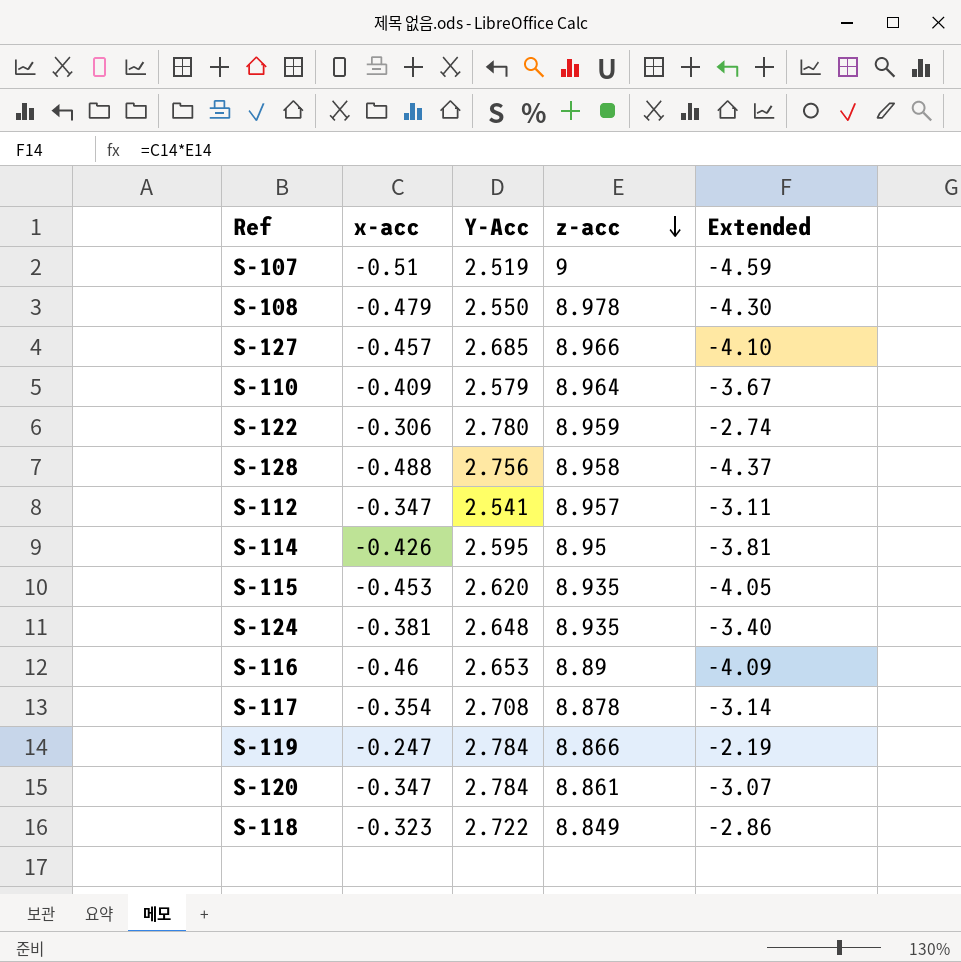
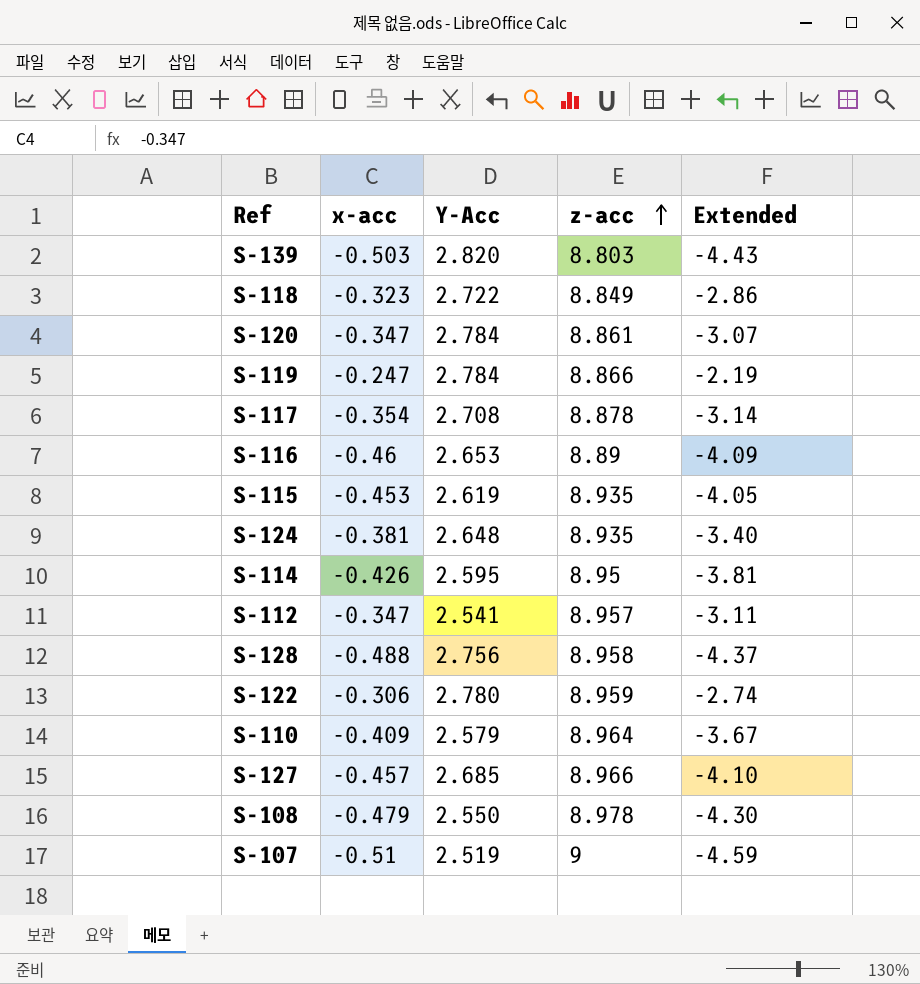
row order: z-acc descending -> z-acc ascending
row S-139: none -> -0.503 | 2.820 | 8.803 | -4.43
S-115 | Y-Acc: 2.620 -> 2.619

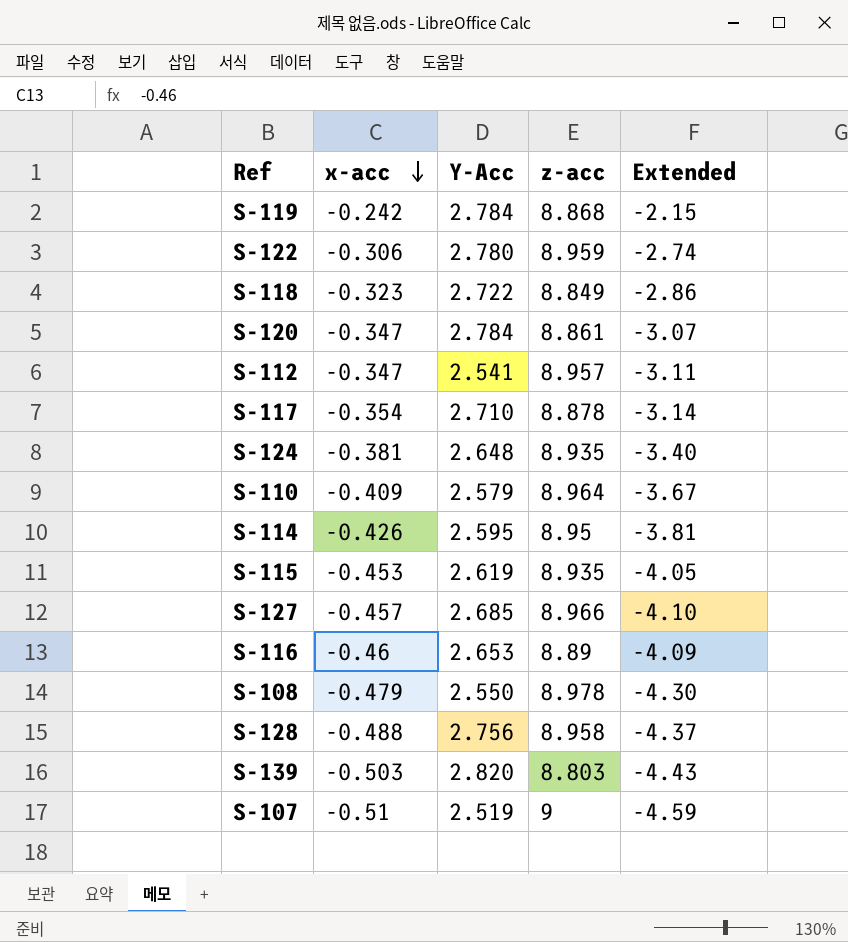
row order: z-acc ascending -> x-acc descending
S-119 | x-acc: -0.247 -> -0.242
S-119 | z-acc: 8.866 -> 8.868
S-119 | Extended: -2.19 -> -2.15
S-117 | Y-Acc: 2.708 -> 2.710

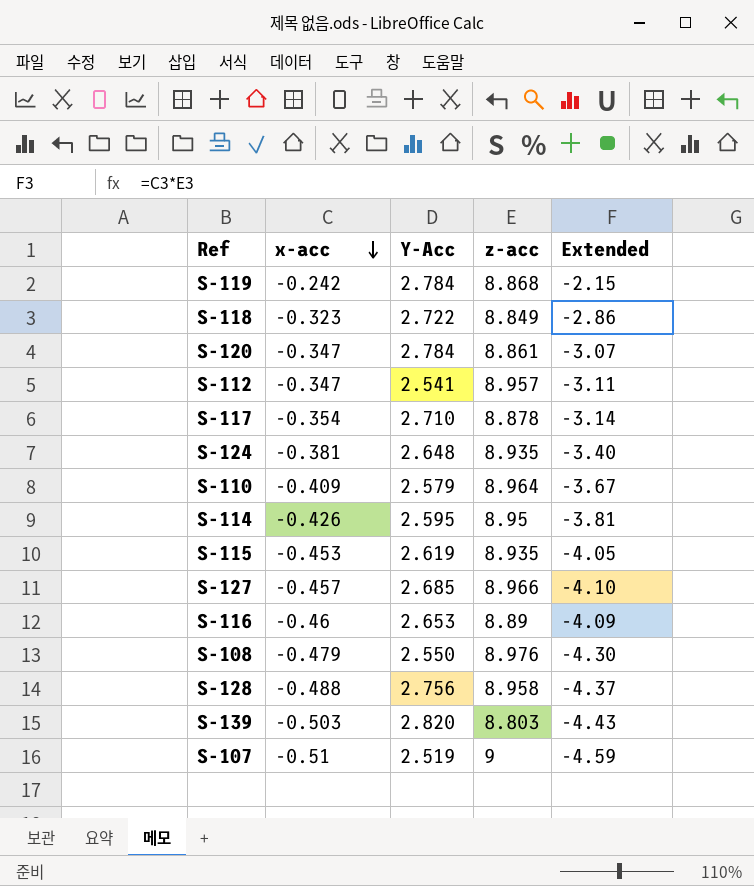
row S-122: -0.306 | 2.780 | 8.959 | -2.74 -> none
S-108 | z-acc: 8.978 -> 8.976

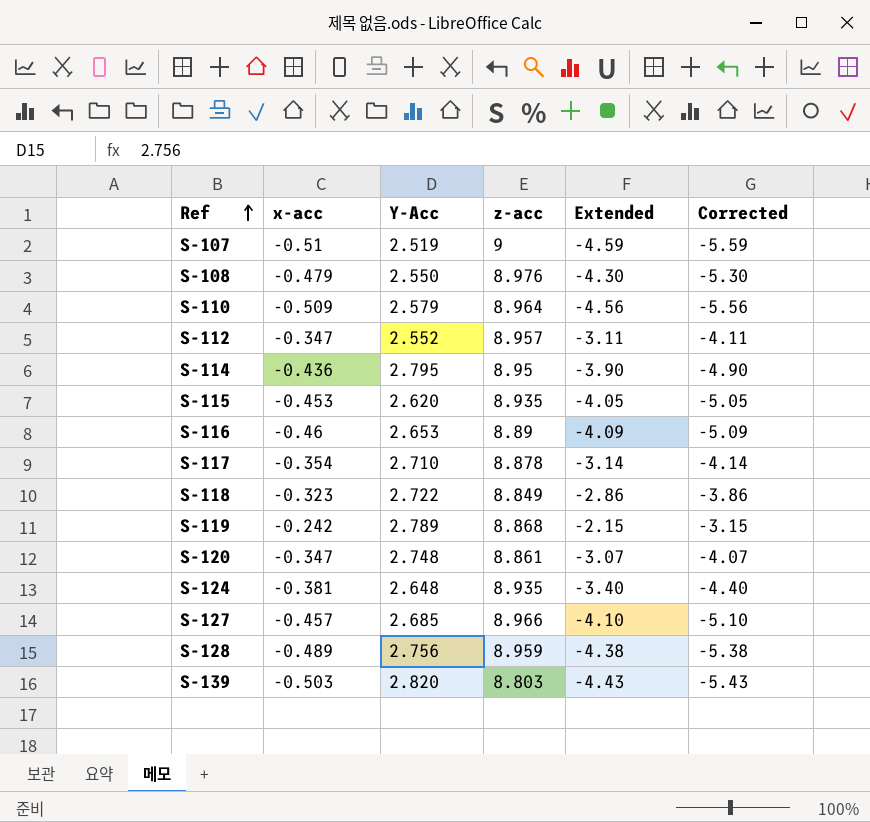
row order: x-acc descending -> Ref ascending
column Corrected | formula: none -> [Extended] - 1
S-110 | x-acc: -0.409 -> -0.509
S-110 | Extended: -3.67 -> -4.56
S-112 | Y-Acc: 2.541 -> 2.552
S-114 | x-acc: -0.426 -> -0.436
S-114 | Y-Acc: 2.595 -> 2.795
S-114 | Extended: -3.81 -> -3.90
S-115 | Y-Acc: 2.619 -> 2.620
S-119 | Y-Acc: 2.784 -> 2.789
S-120 | Y-Acc: 2.784 -> 2.748
S-128 | x-acc: -0.488 -> -0.489
S-128 | z-acc: 8.958 -> 8.959
S-128 | Extended: -4.37 -> -4.38

